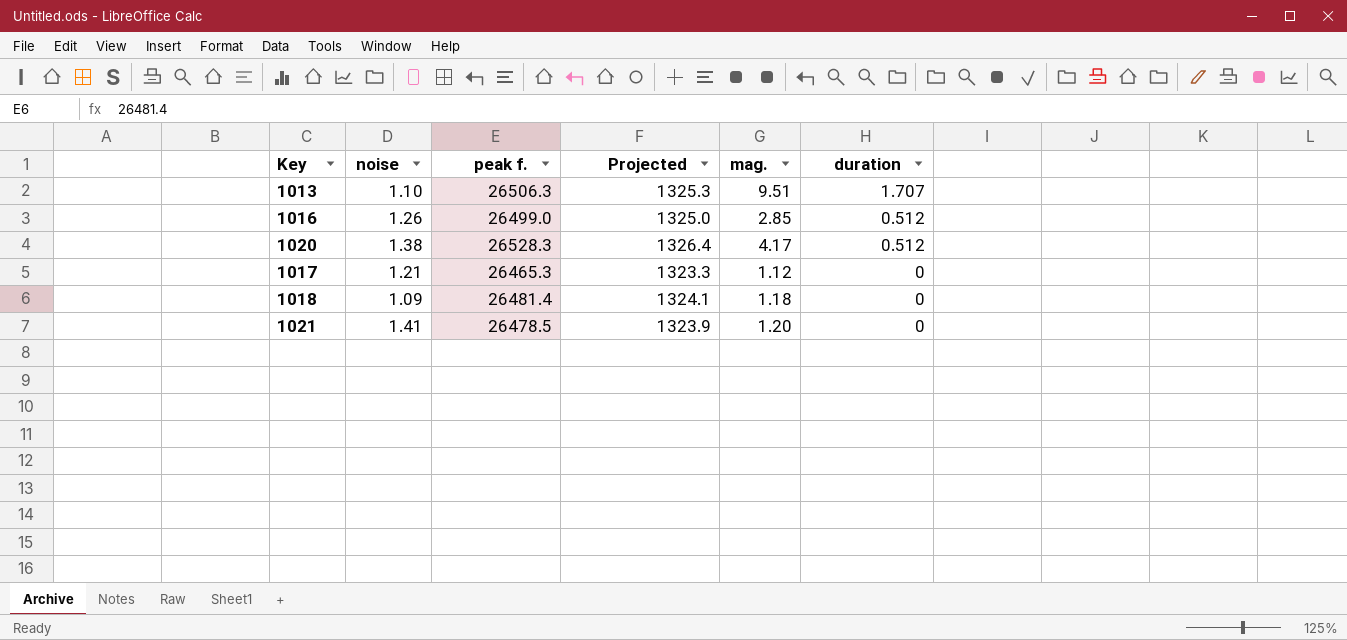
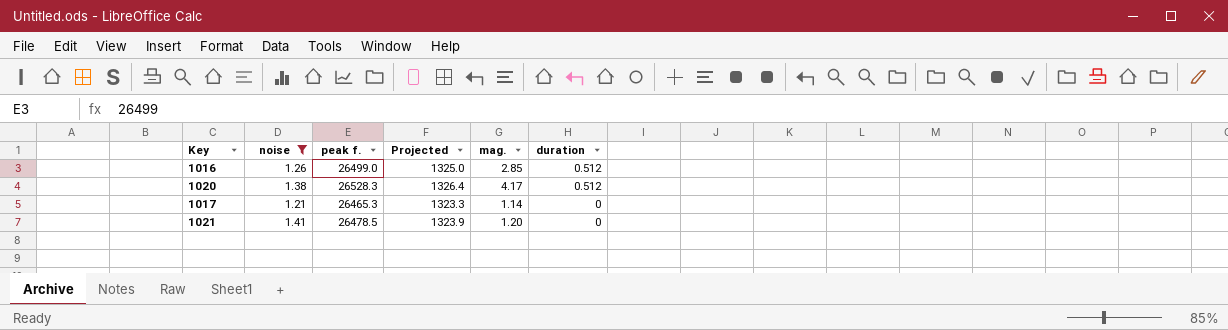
filter: none -> noise >= 1.21
1017 | mag.: 1.12 -> 1.14

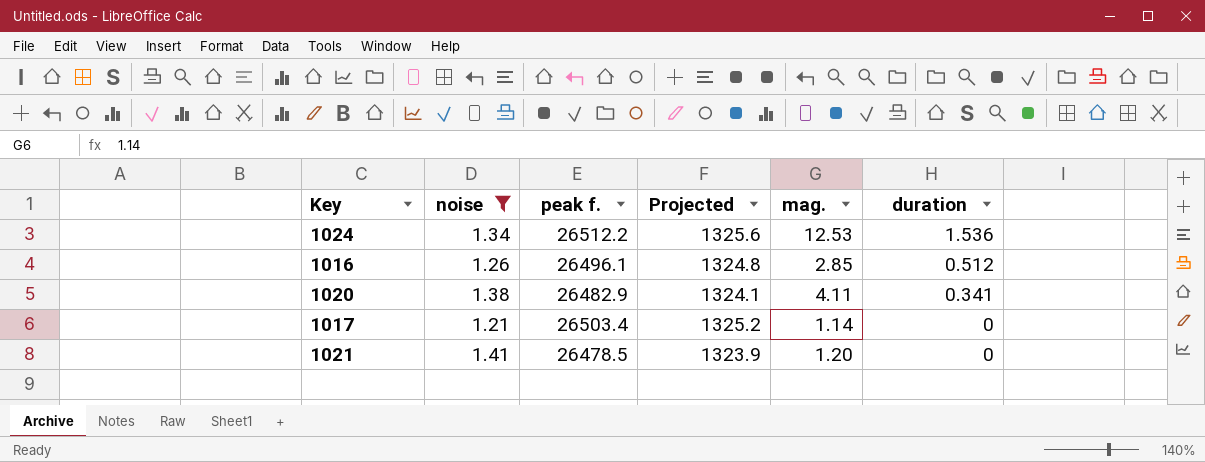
row 1024: none -> 1.34 | 26512.2 | 1325.6 | 12.53 | 1.536
1016 | peak f.: 26499.0 -> 26496.1
1016 | Projected: 1325.0 -> 1324.8
1020 | peak f.: 26528.3 -> 26482.9
1020 | Projected: 1326.4 -> 1324.1
1020 | mag.: 4.17 -> 4.11
1020 | duration: 0.512 -> 0.341
1017 | peak f.: 26465.3 -> 26503.4
1017 | Projected: 1323.3 -> 1325.2

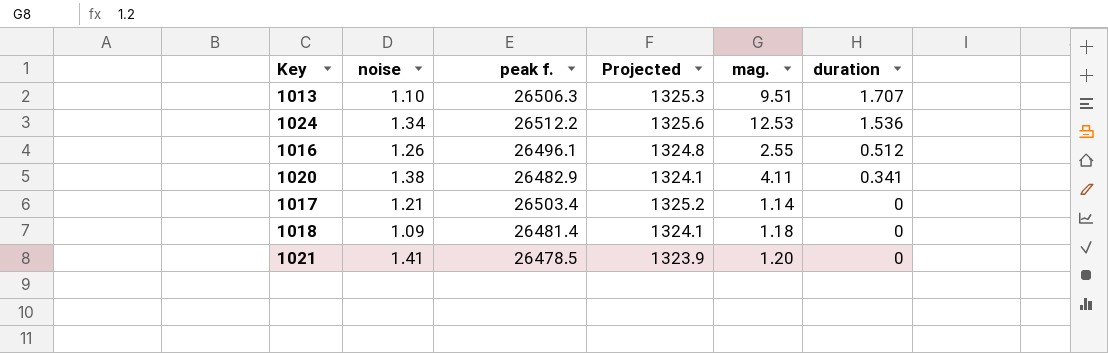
filter: noise >= 1.21 -> none
1016 | mag.: 2.85 -> 2.55

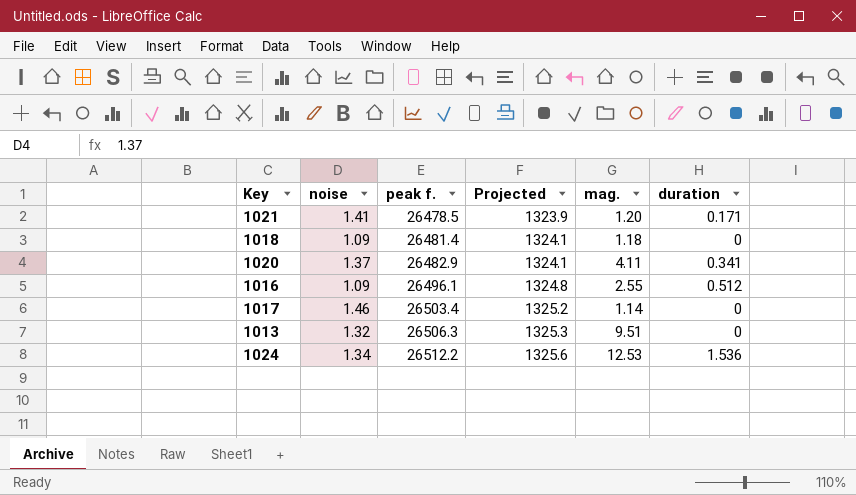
row order: duration descending -> peak f. ascending
1021 | duration: 0 -> 0.171
1020 | noise: 1.38 -> 1.37
1016 | noise: 1.26 -> 1.09
1017 | noise: 1.21 -> 1.46
1013 | noise: 1.10 -> 1.32
1013 | duration: 1.707 -> 0

